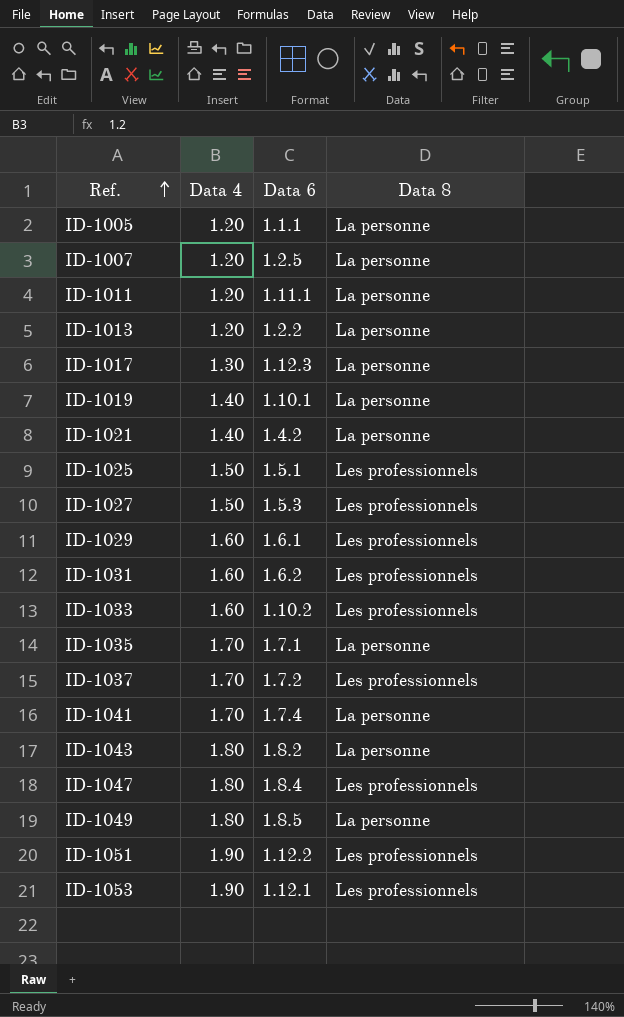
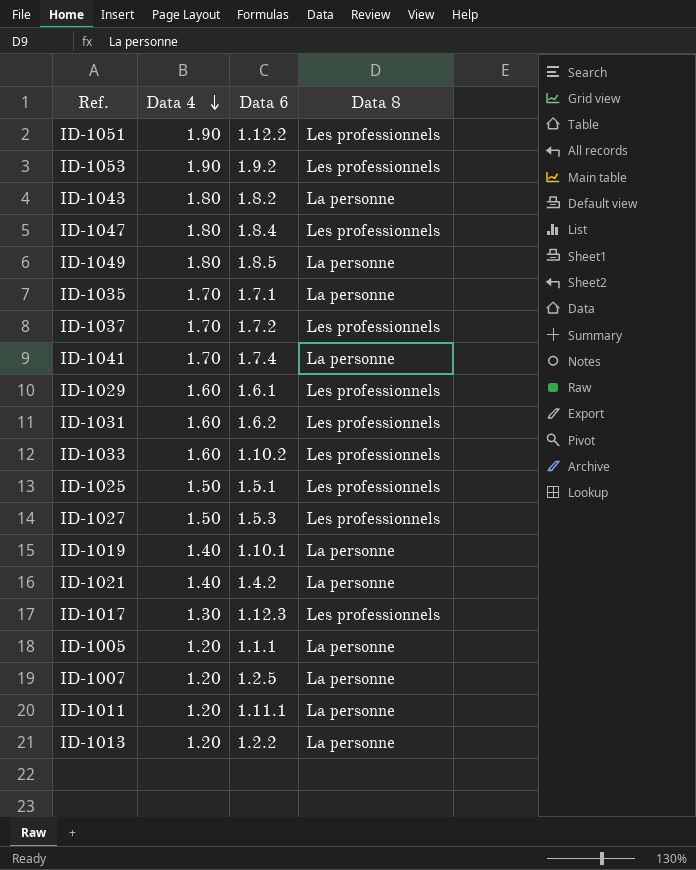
row order: Ref. ascending -> Data 4 descending
ID-1053 | Data 6: 1.12.1 -> 1.9.2
ID-1017 | Data 8: La personne -> Les professionnels

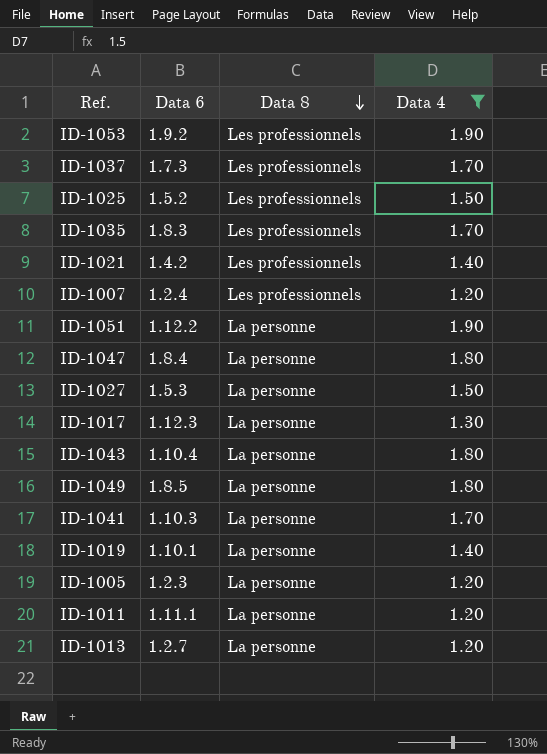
filter: none -> Data 4 != 1.60
row order: Data 4 descending -> Data 8 descending
column Data 4 | position: 2 -> 4
ID-1037 | Data 6: 1.7.2 -> 1.7.3
ID-1025 | Data 6: 1.5.1 -> 1.5.2
ID-1035 | Data 6: 1.7.1 -> 1.8.3
ID-1035 | Data 8: La personne -> Les professionnels
ID-1021 | Data 8: La personne -> Les professionnels
ID-1007 | Data 6: 1.2.5 -> 1.2.4
ID-1007 | Data 8: La personne -> Les professionnels
ID-1051 | Data 8: Les professionnels -> La personne
ID-1047 | Data 8: Les professionnels -> La personne
ID-1027 | Data 8: Les professionnels -> La personne
ID-1017 | Data 8: Les professionnels -> La personne
ID-1043 | Data 6: 1.8.2 -> 1.10.4
ID-1041 | Data 6: 1.7.4 -> 1.10.3
ID-1005 | Data 6: 1.1.1 -> 1.2.3
ID-1013 | Data 6: 1.2.2 -> 1.2.7

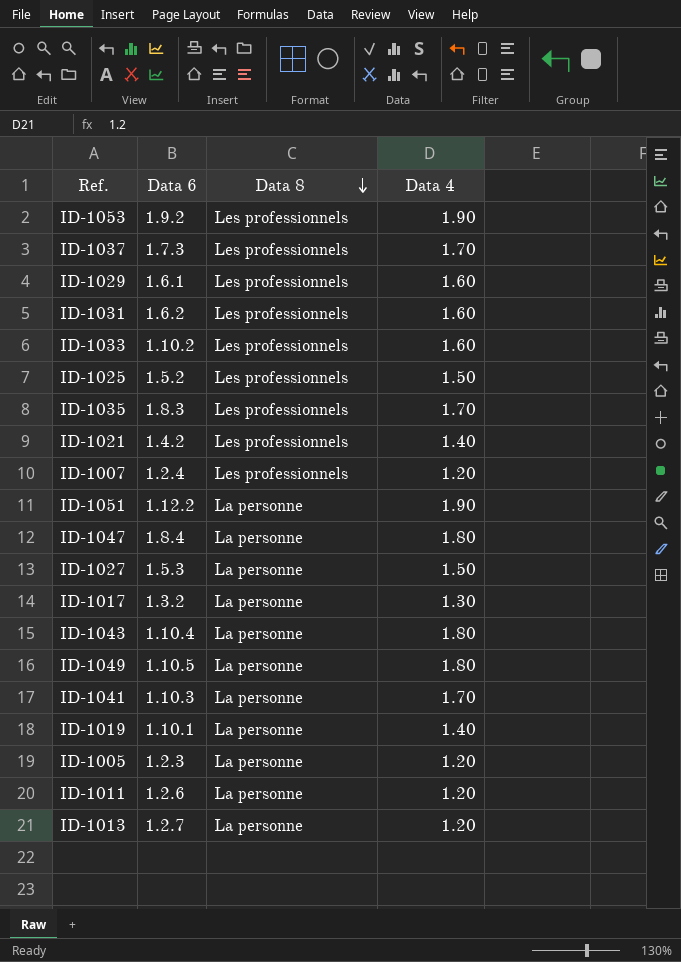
filter: Data 4 != 1.60 -> none
ID-1017 | Data 6: 1.12.3 -> 1.3.2
ID-1049 | Data 6: 1.8.5 -> 1.10.5
ID-1011 | Data 6: 1.11.1 -> 1.2.6

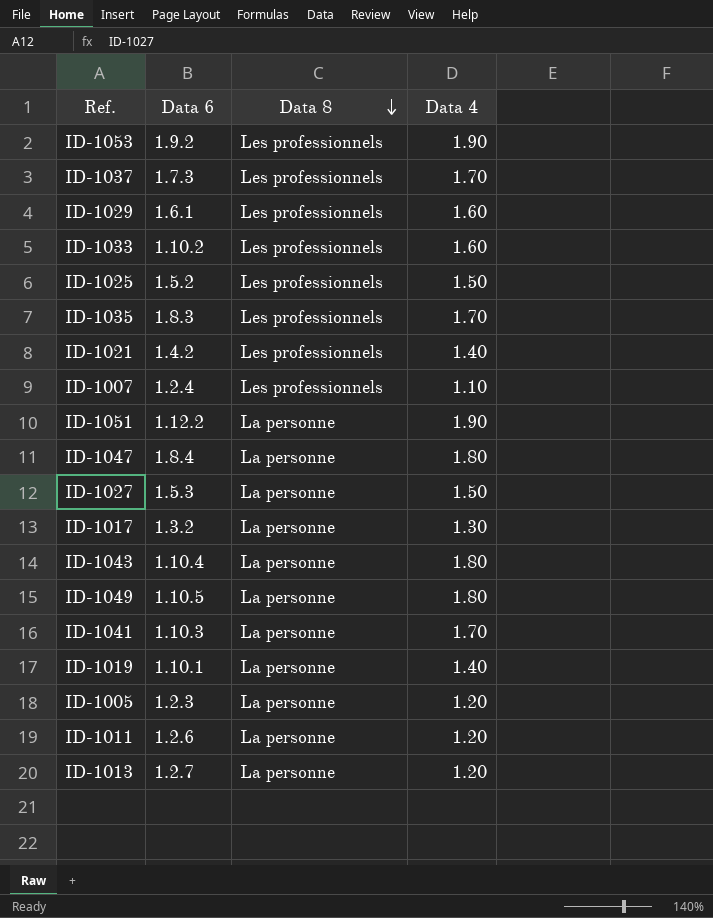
row ID-1031: 1.6.2 | Les professionnels | 1.60 -> none
ID-1007 | Data 4: 1.20 -> 1.10

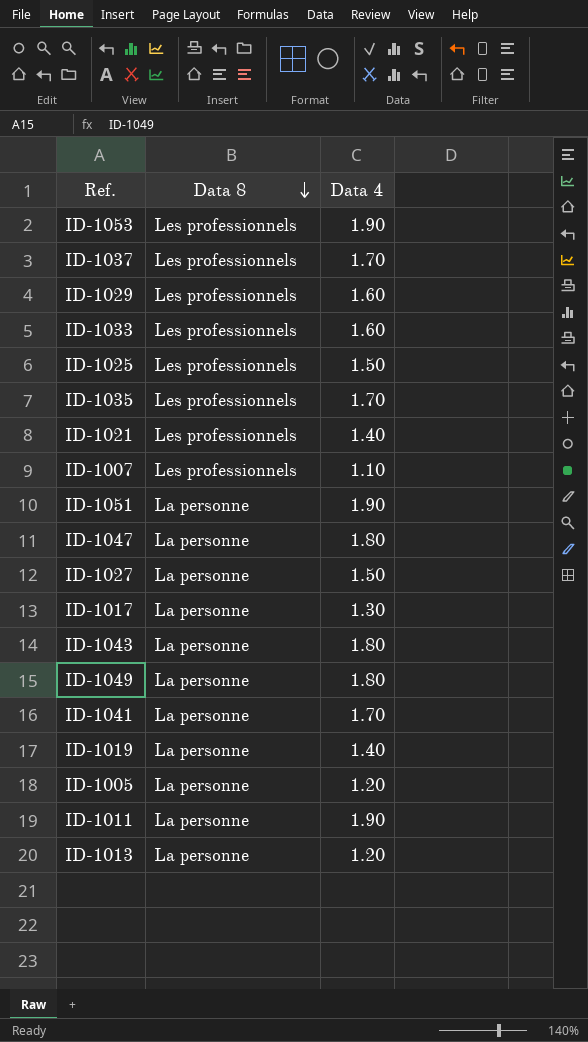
column Data 6 | position: 2 -> none
ID-1011 | Data 4: 1.20 -> 1.90

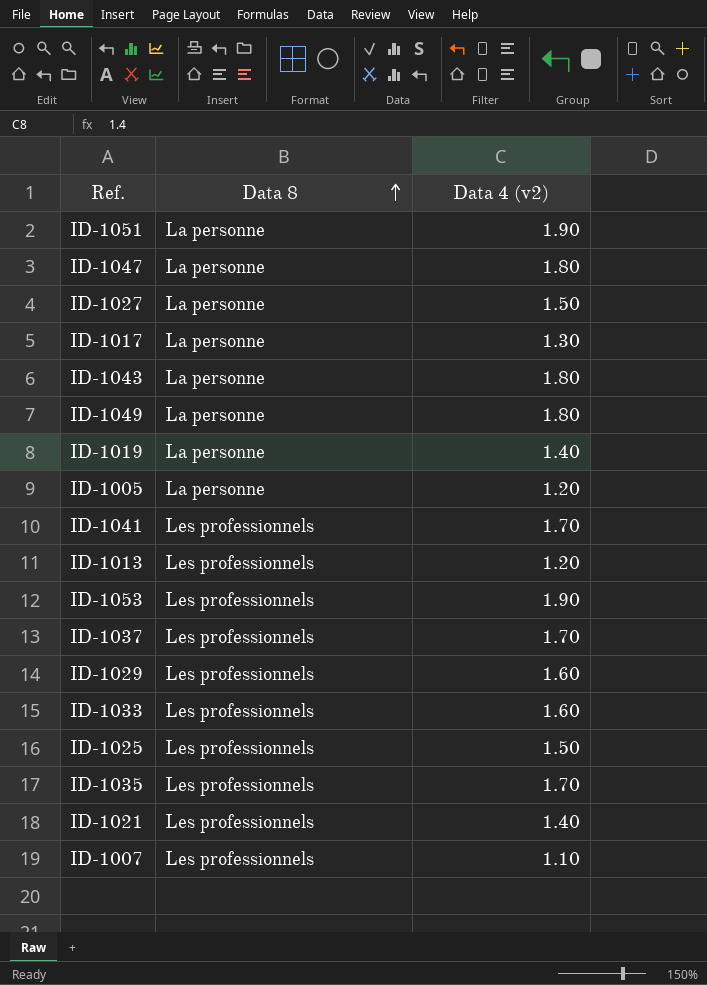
row order: Data 8 descending -> Data 8 ascending
column name: Data 4 -> Data 4 (v2)
row ID-1011: La personne | 1.90 -> none
ID-1041 | Data 8: La personne -> Les professionnels
ID-1013 | Data 8: La personne -> Les professionnels

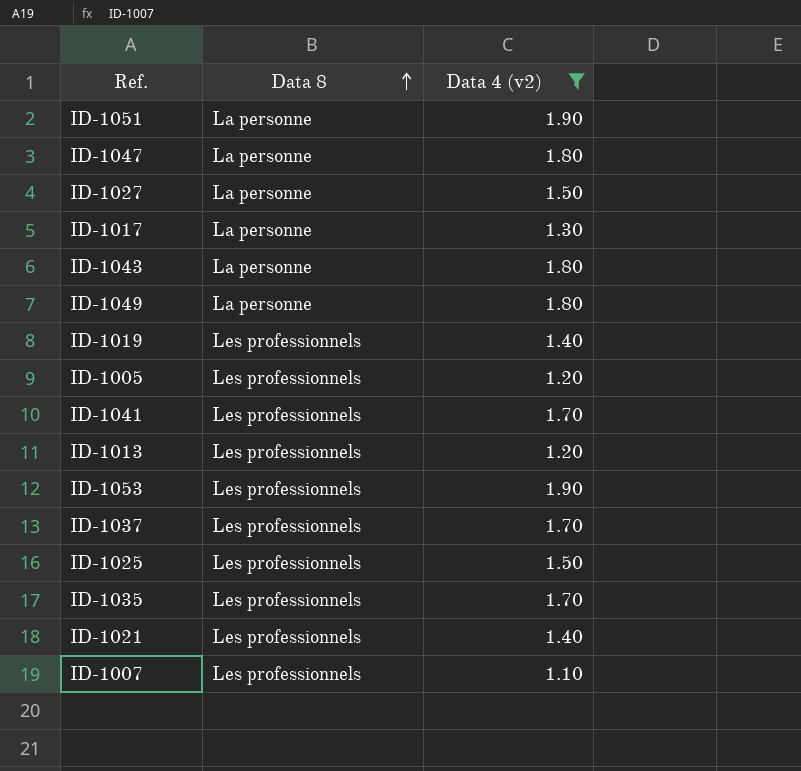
filter: none -> Data 4 (v2) != 1.60
ID-1019 | Data 8: La personne -> Les professionnels
ID-1005 | Data 8: La personne -> Les professionnels

